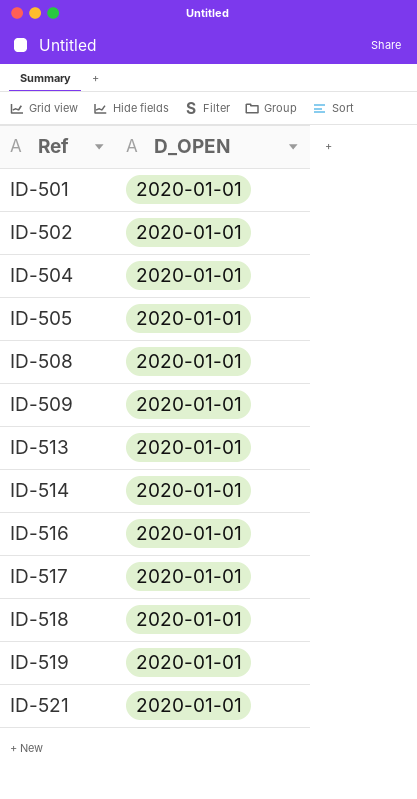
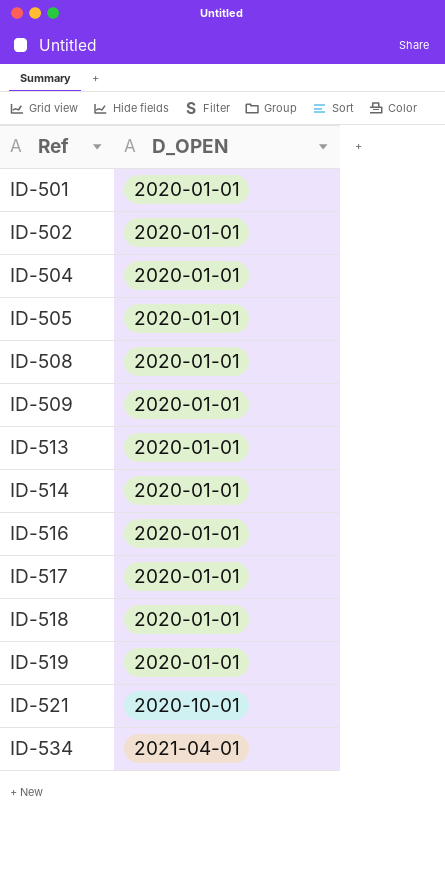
ID-521 | D_OPEN: 2020-01-01 -> 2020-10-01
row ID-534: none -> 2021-04-01

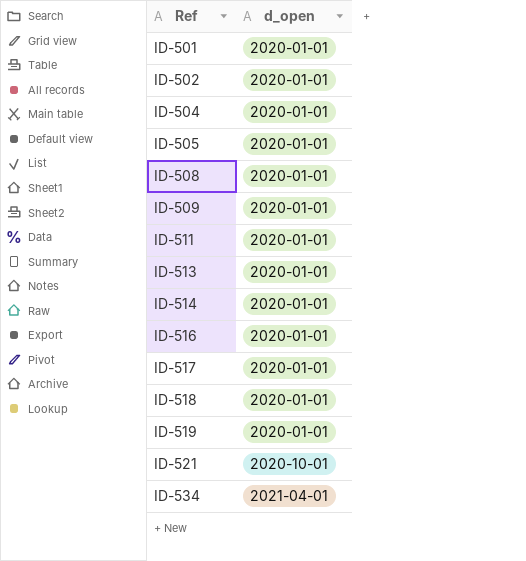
column name: D_OPEN -> d_open
row ID-511: none -> 2020-01-01

